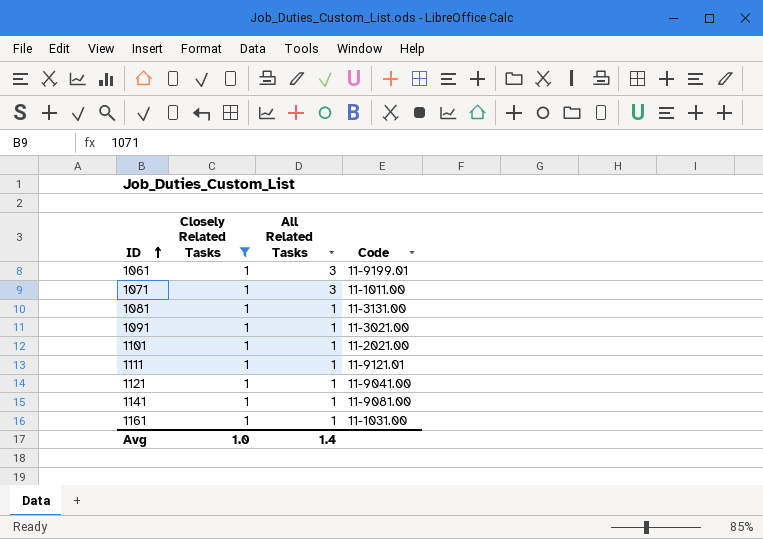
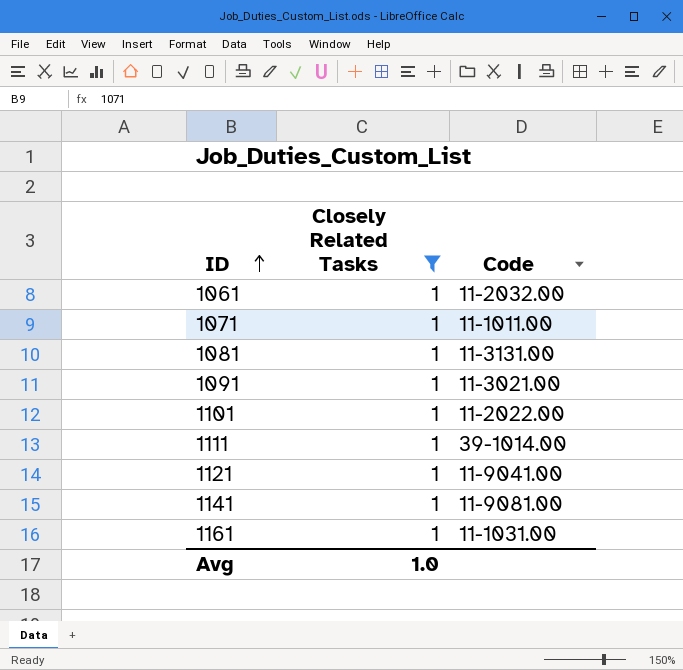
column All Related Tasks | position: 3 -> none
1061 | Code: 11-9199.01 -> 11-2032.00
1101 | Code: 11-2021.00 -> 11-2022.00
1111 | Code: 11-9121.01 -> 39-1014.00

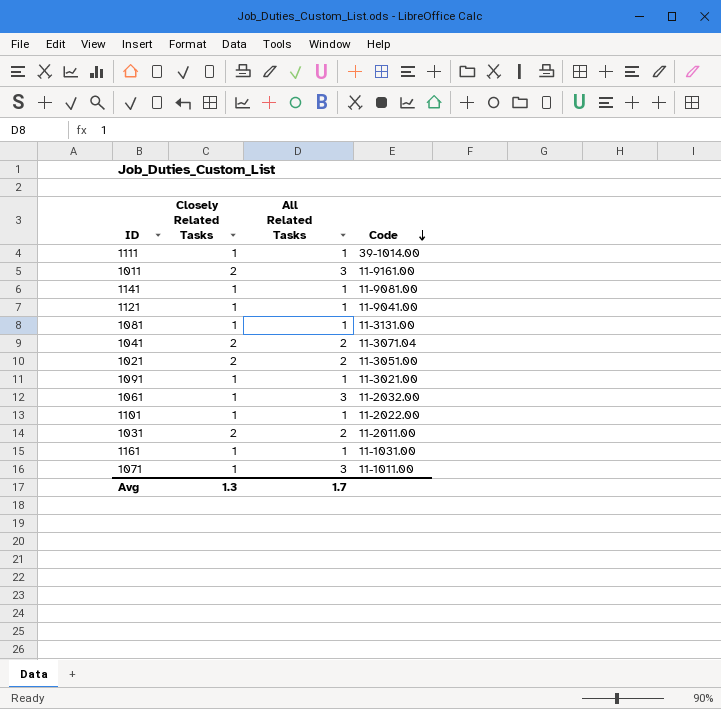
filter: Closely Related Tasks = 1 -> none
row order: ID ascending -> Code descending
column All Related Tasks | position: none -> 3
Avg | Closely Related Tasks: 1.0 -> 1.3

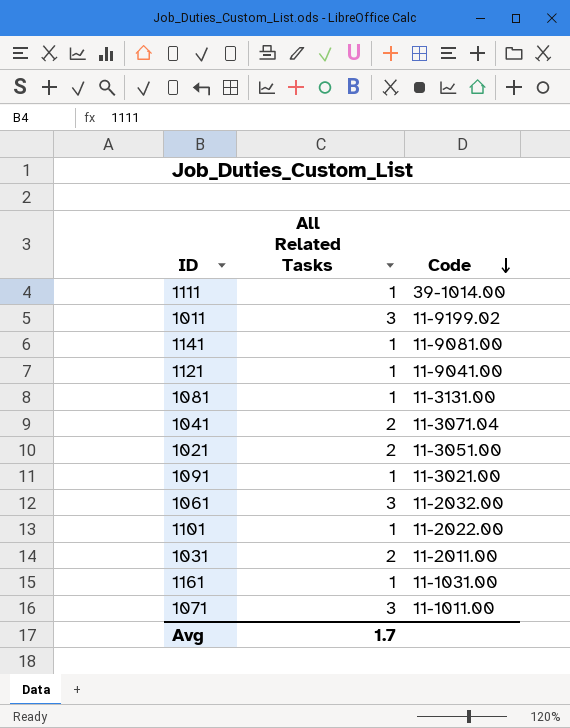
column Closely Related Tasks | position: 2 -> none
1011 | Code: 11-9161.00 -> 11-9199.02

